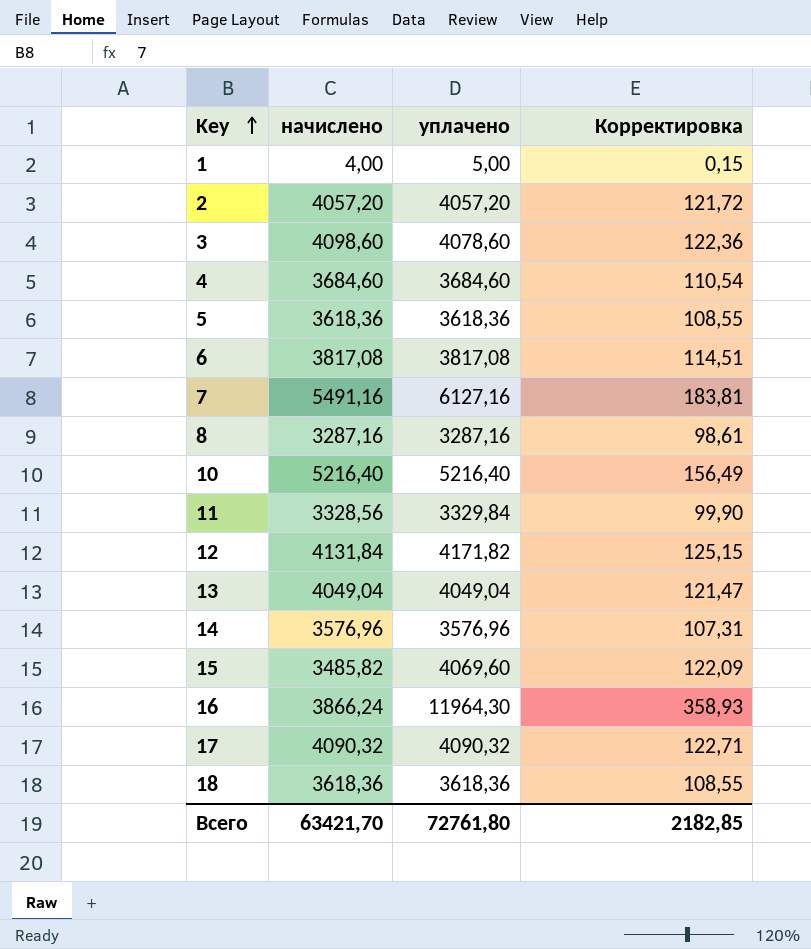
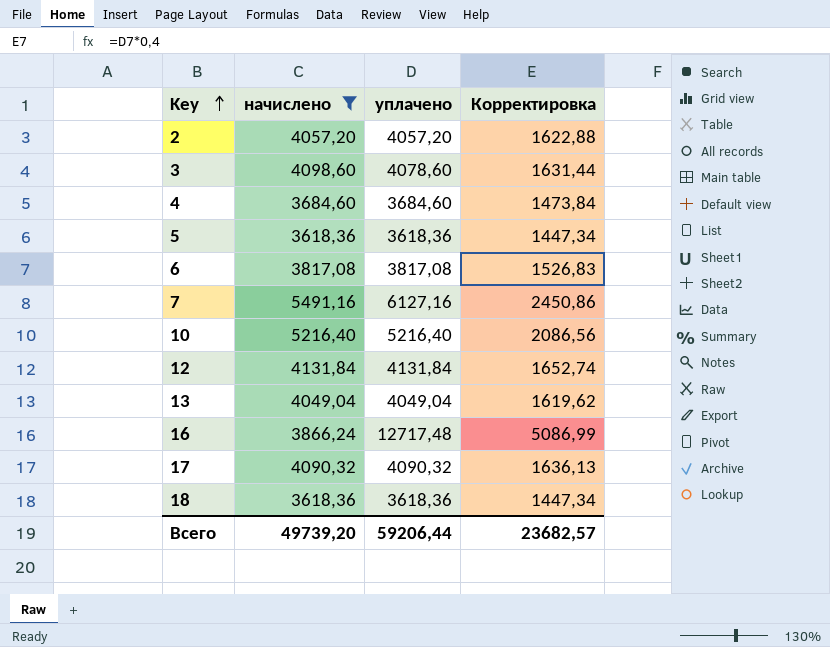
filter: none -> начислено >= 3618,36
column Корректировка | formula: [уплачено] * 0,03 -> [уплачено] * 0,4
12 | уплачено: 4171,82 -> 4131,84
16 | уплачено: 11964,30 -> 12717,48
Всего | начислено: 63421,70 -> 49739,20
Всего | уплачено: 72761,80 -> 59206,44
Всего | Корректировка: 2182,85 -> 23682,57

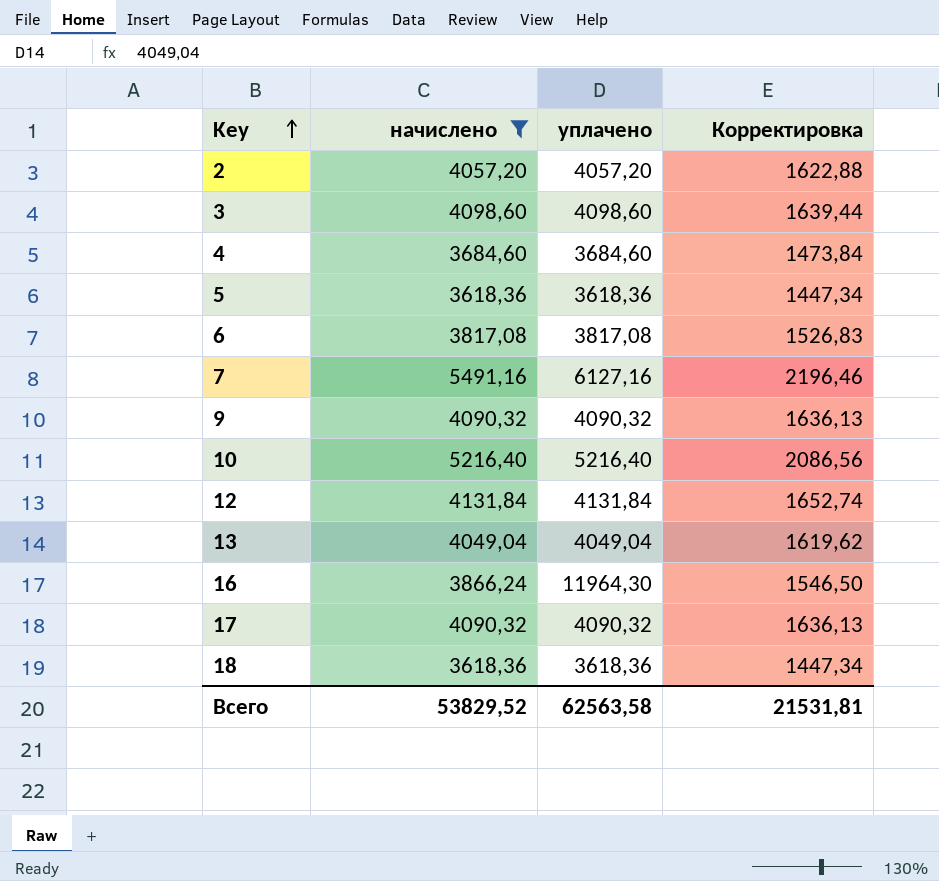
column Корректировка | formula: [уплачено] * 0,4 -> [начислено] * 0,4
3 | уплачено: 4078,60 -> 4098,60
row 9: none -> 4090,32 | 4090,32 | 1636,13
16 | уплачено: 12717,48 -> 11964,30
Всего | начислено: 49739,20 -> 53829,52
Всего | уплачено: 59206,44 -> 62563,58
Всего | Корректировка: 23682,57 -> 21531,81

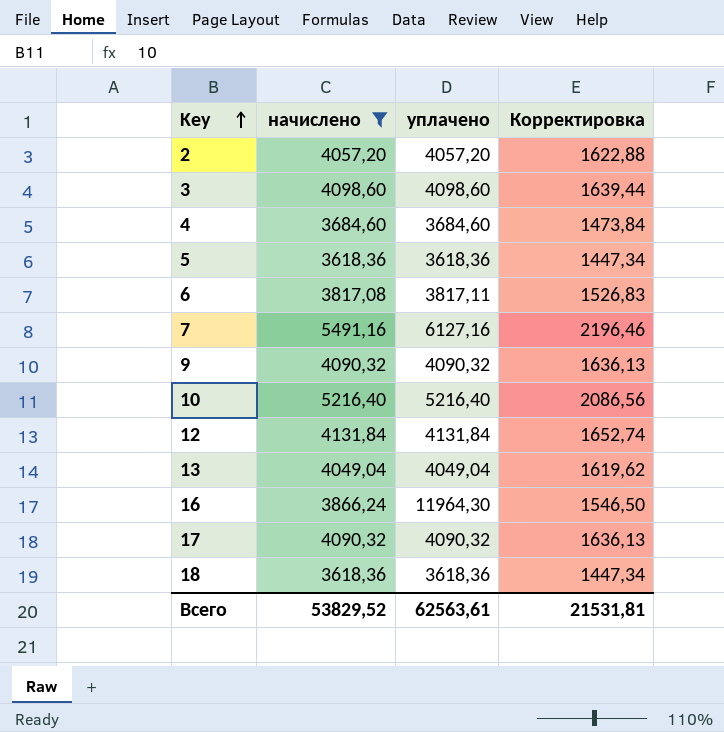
6 | уплачено: 3817,08 -> 3817,11
Всего | уплачено: 62563,58 -> 62563,61

